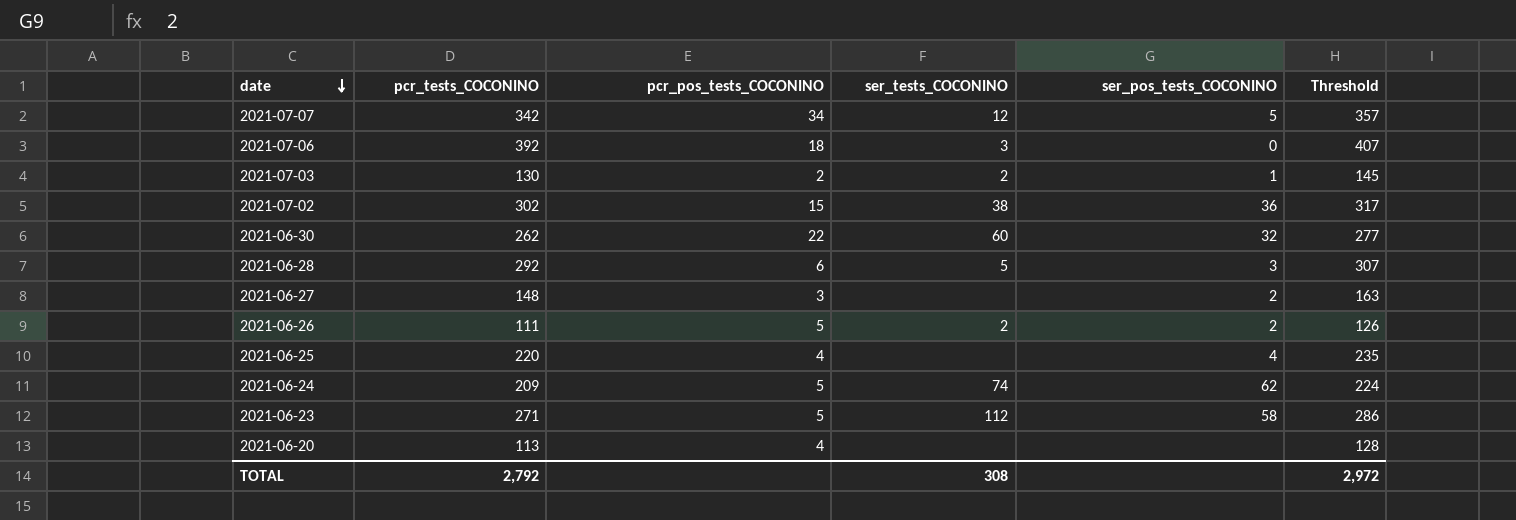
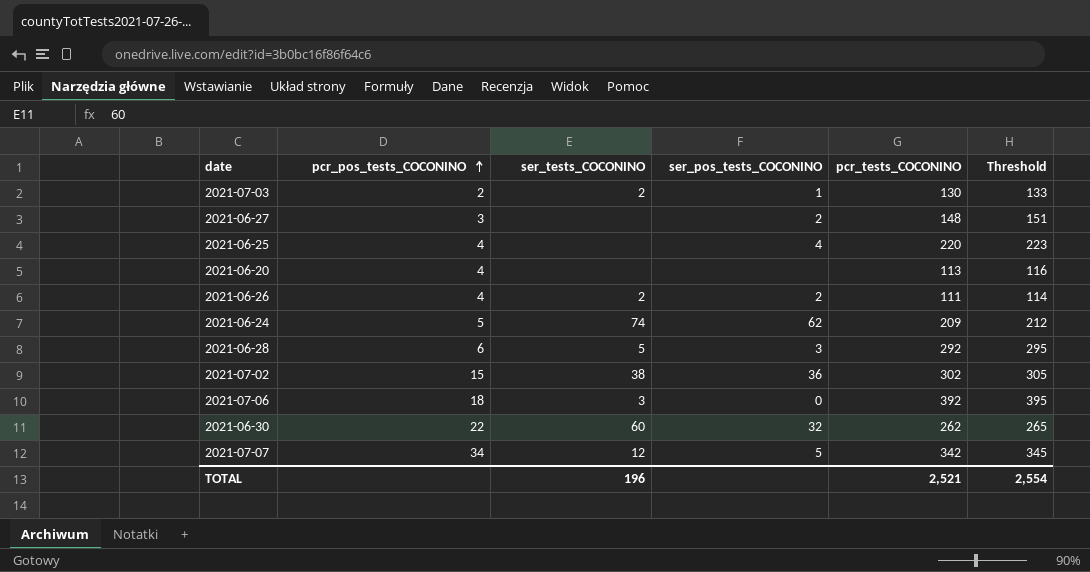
row order: date descending -> pcr_pos_tests_COCONINO ascending
column pcr_tests_COCONINO | position: 2 -> 5
column Threshold | formula: [pcr_tests_COCONINO] + 15 -> [pcr_tests_COCONINO] + 3
row 2021-06-23: 271 | 5 | 112 | 58 | 286 -> none
2021-06-26 | pcr_pos_tests_COCONINO: 5 -> 4
TOTAL | ser_tests_COCONINO: 308 -> 196
TOTAL | pcr_tests_COCONINO: 2,792 -> 2,521
TOTAL | Threshold: 2,972 -> 2,554

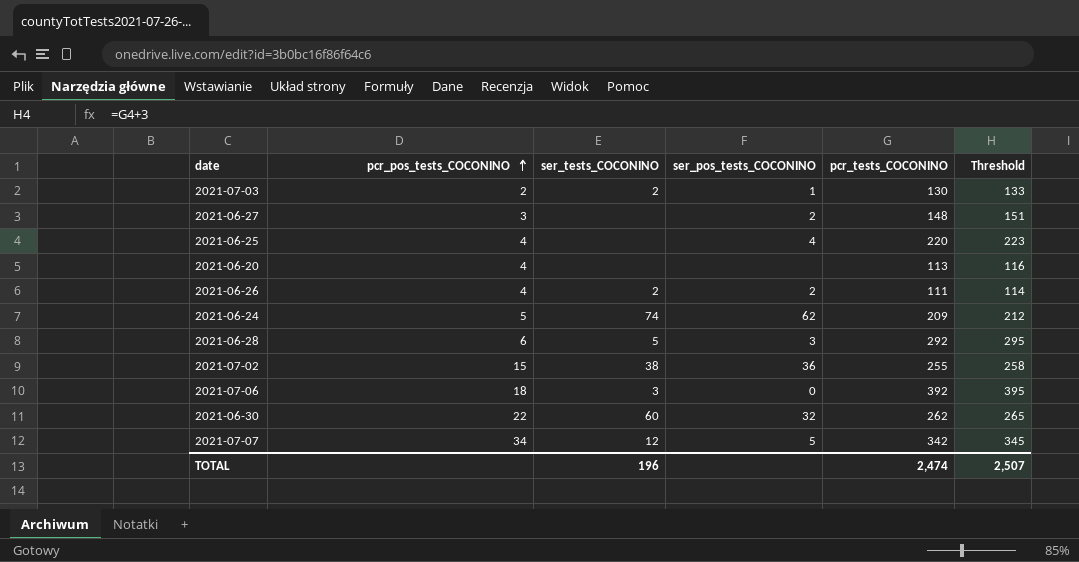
2021-07-02 | pcr_tests_COCONINO: 302 -> 255
2021-07-02 | Threshold: 305 -> 258
TOTAL | pcr_tests_COCONINO: 2,521 -> 2,474
TOTAL | Threshold: 2,554 -> 2,507

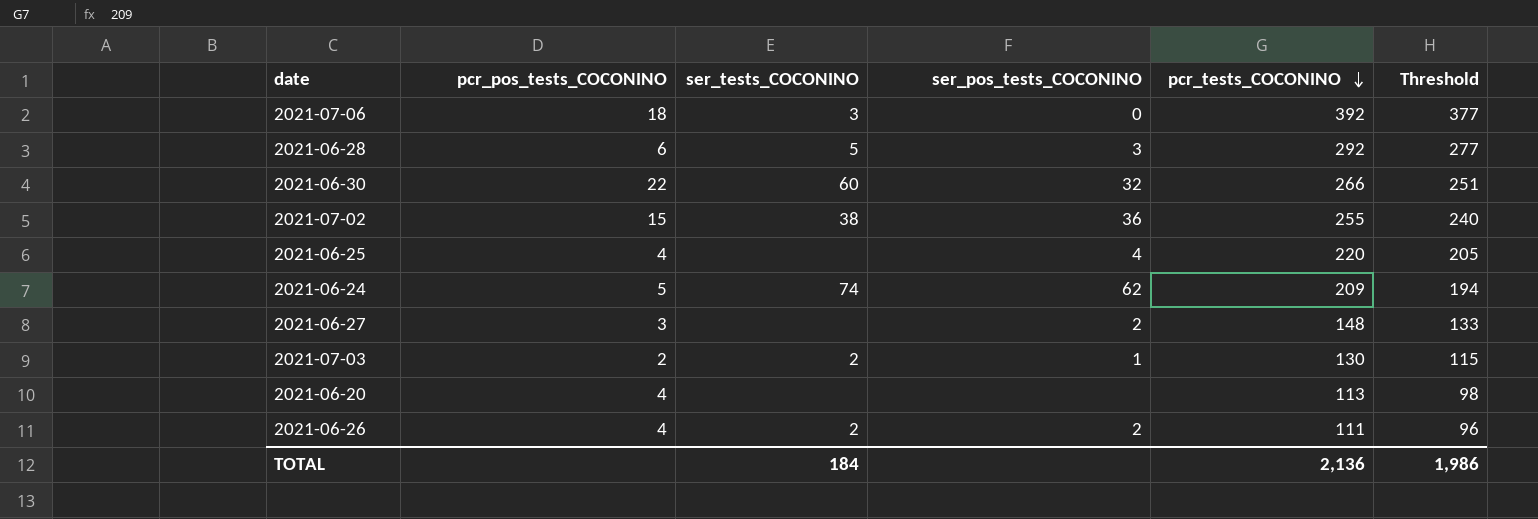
row order: pcr_pos_tests_COCONINO ascending -> pcr_tests_COCONINO descending
column Threshold | formula: [pcr_tests_COCONINO] + 3 -> [pcr_tests_COCONINO] - 15
row 2021-07-07: 34 | 12 | 5 | 342 | 345 -> none
2021-06-30 | pcr_tests_COCONINO: 262 -> 266
TOTAL | ser_tests_COCONINO: 196 -> 184
TOTAL | pcr_tests_COCONINO: 2,474 -> 2,136
TOTAL | Threshold: 2,507 -> 1,986

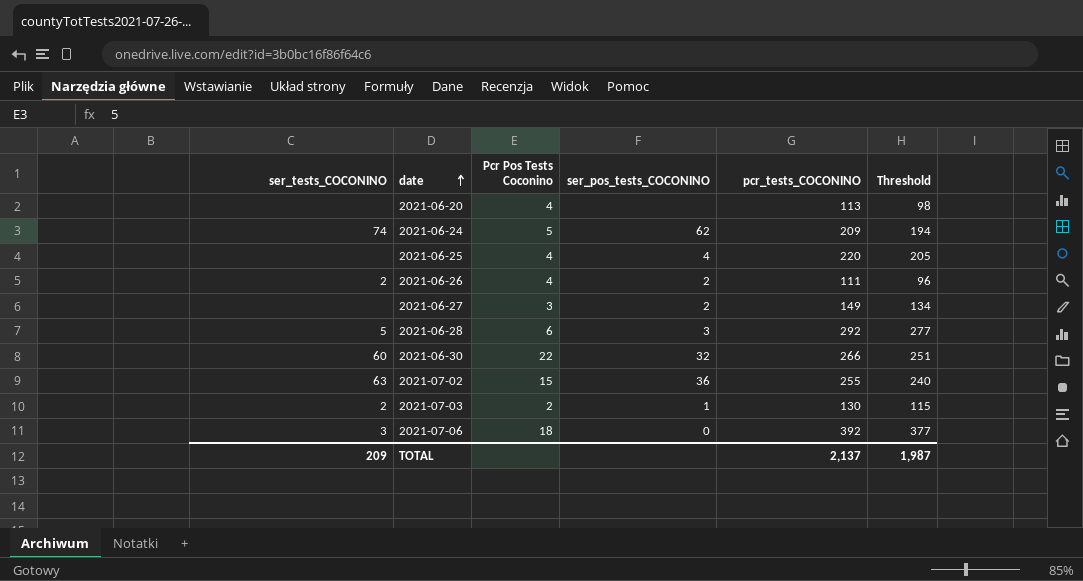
row order: pcr_tests_COCONINO descending -> date ascending
column ser_tests_COCONINO | position: 3 -> 1
column name: pcr_pos_tests_COCONINO -> Pcr Pos Tests Coconino
2021-06-27 | pcr_tests_COCONINO: 148 -> 149
2021-06-27 | Threshold: 133 -> 134
2021-07-02 | ser_tests_COCONINO: 38 -> 63
TOTAL | ser_tests_COCONINO: 184 -> 209
TOTAL | pcr_tests_COCONINO: 2,136 -> 2,137
TOTAL | Threshold: 1,986 -> 1,987

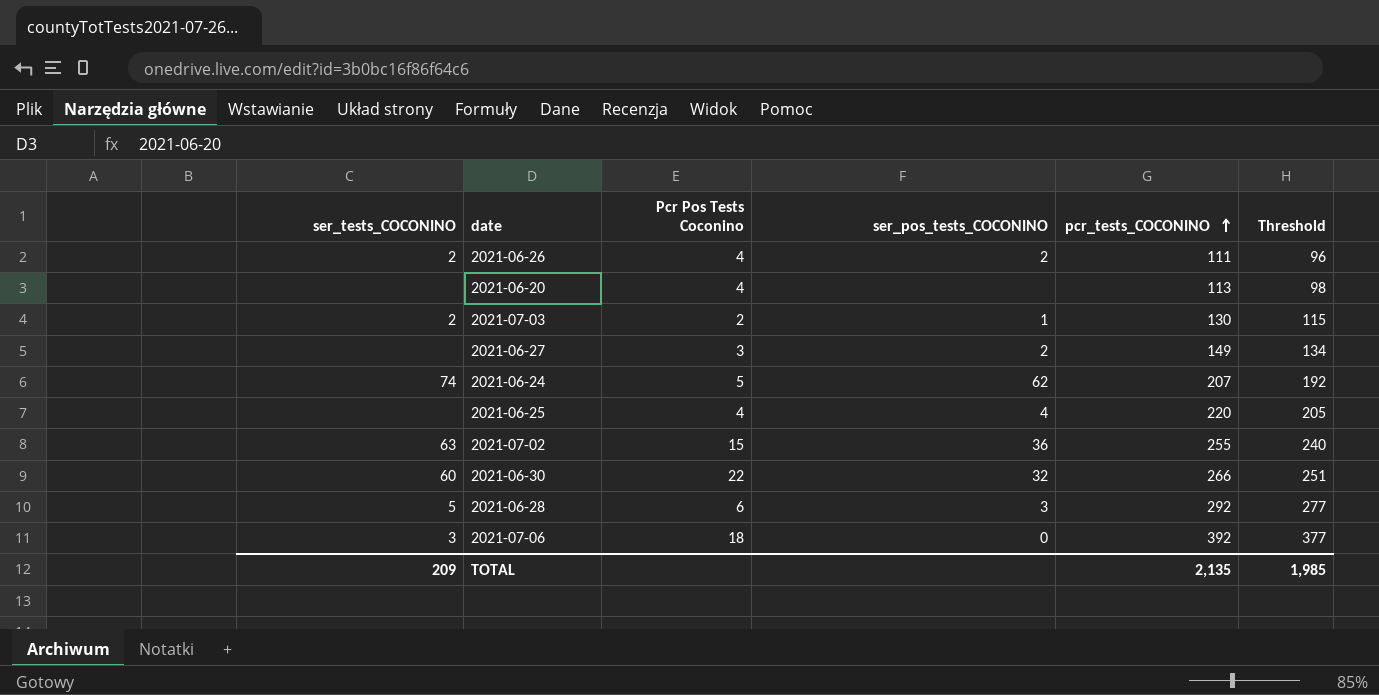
row order: date ascending -> pcr_tests_COCONINO ascending
2021-06-24 | pcr_tests_COCONINO: 209 -> 207
2021-06-24 | Threshold: 194 -> 192
TOTAL | pcr_tests_COCONINO: 2,137 -> 2,135
TOTAL | Threshold: 1,987 -> 1,985

